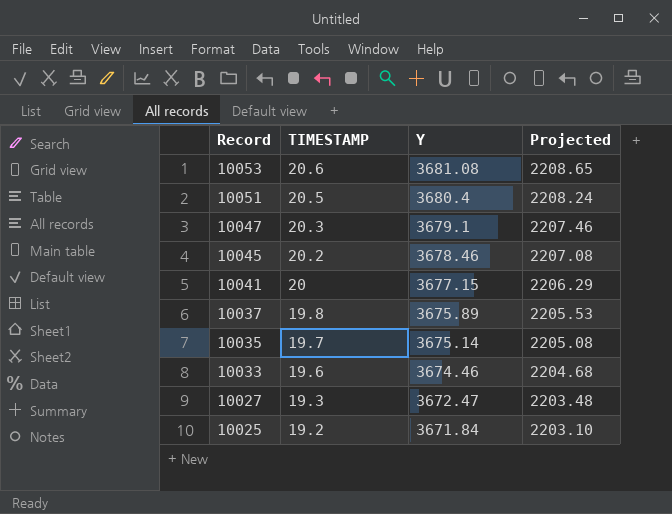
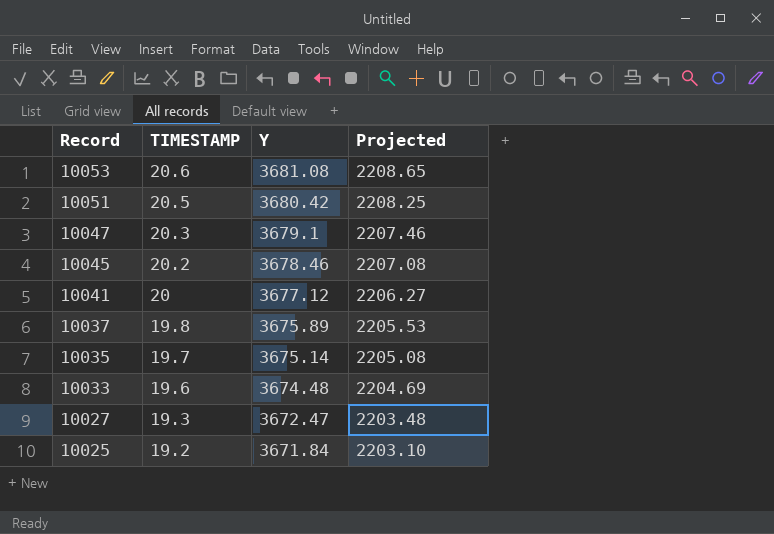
10051 | Y: 3680.4 -> 3680.42
10051 | Projected: 2208.24 -> 2208.25
10041 | Y: 3677.15 -> 3677.12
10041 | Projected: 2206.29 -> 2206.27
10033 | Y: 3674.46 -> 3674.48
10033 | Projected: 2204.68 -> 2204.69

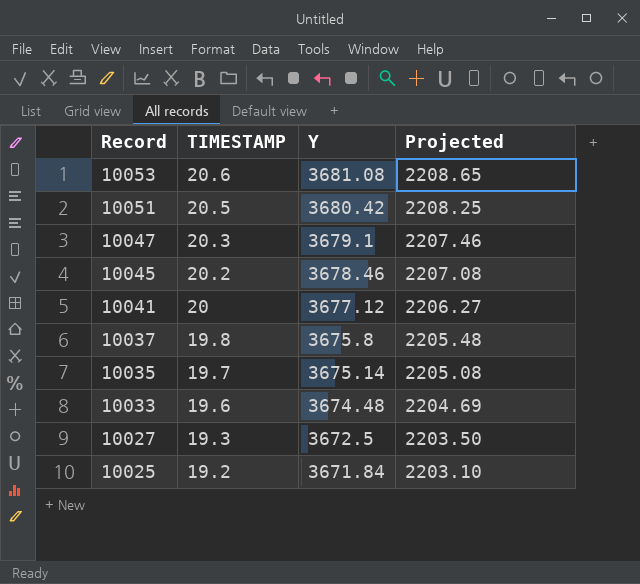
10037 | Y: 3675.89 -> 3675.8
10037 | Projected: 2205.53 -> 2205.48
10027 | Y: 3672.47 -> 3672.5
10027 | Projected: 2203.48 -> 2203.50

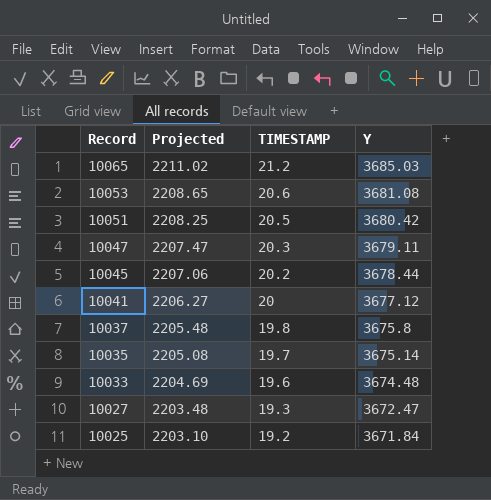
column Projected | position: 4 -> 2
row 10065: none -> 2211.02 | 21.2 | 3685.03
10047 | Projected: 2207.46 -> 2207.47
10047 | Y: 3679.1 -> 3679.11
10045 | Projected: 2207.08 -> 2207.06
10045 | Y: 3678.46 -> 3678.44
10027 | Projected: 2203.50 -> 2203.48
10027 | Y: 3672.5 -> 3672.47

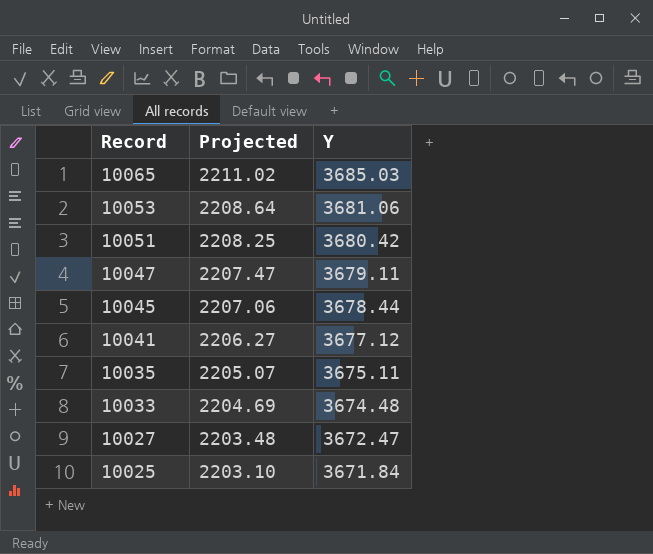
column TIMESTAMP | position: 3 -> none
row 10037: 2205.48 | 19.8 | 3675.8 -> none
10053 | Projected: 2208.65 -> 2208.64
10053 | Y: 3681.08 -> 3681.06
10035 | Projected: 2205.08 -> 2205.07
10035 | Y: 3675.14 -> 3675.11

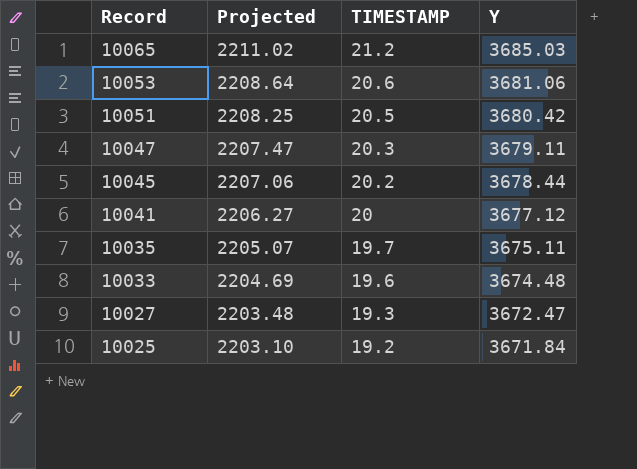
column TIMESTAMP | position: none -> 3

